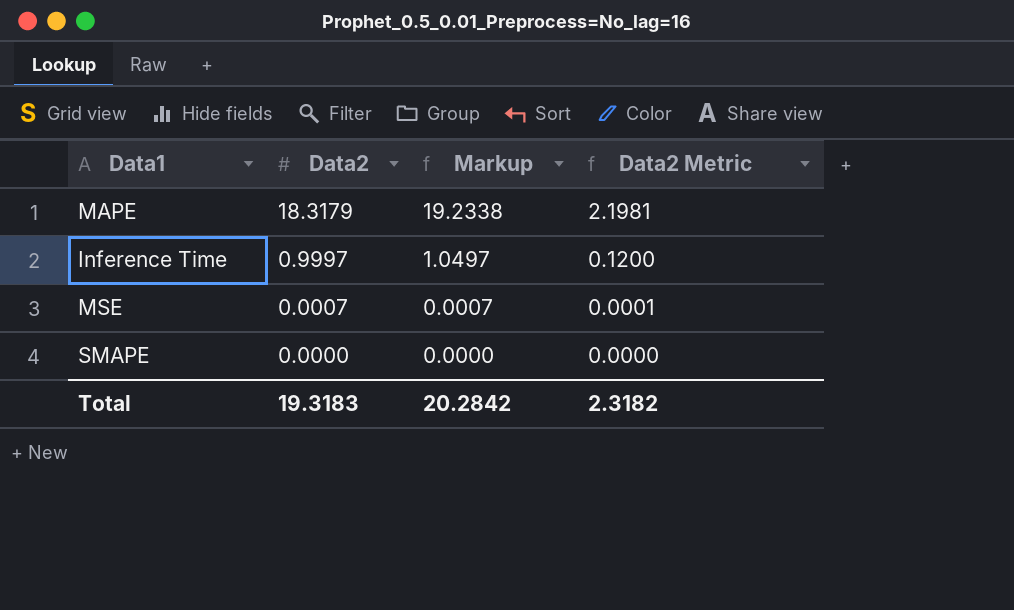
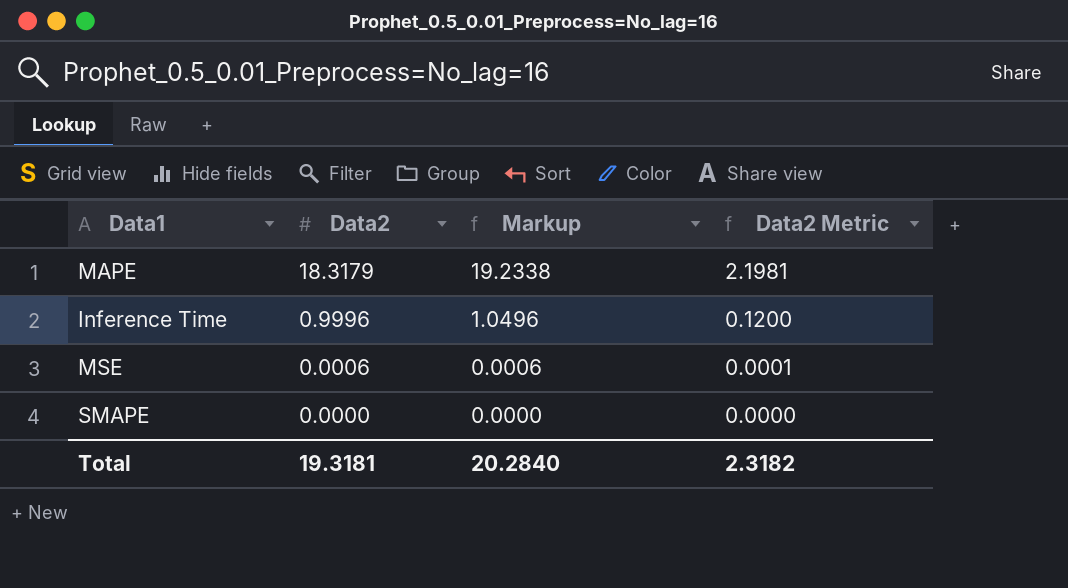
Inference Time | Data2: 0.9997 -> 0.9996
Inference Time | Markup: 1.0497 -> 1.0496
MSE | Data2: 0.0007 -> 0.0006
MSE | Markup: 0.0007 -> 0.0006
Total | Data2: 19.3183 -> 19.3181
Total | Markup: 20.2842 -> 20.2840

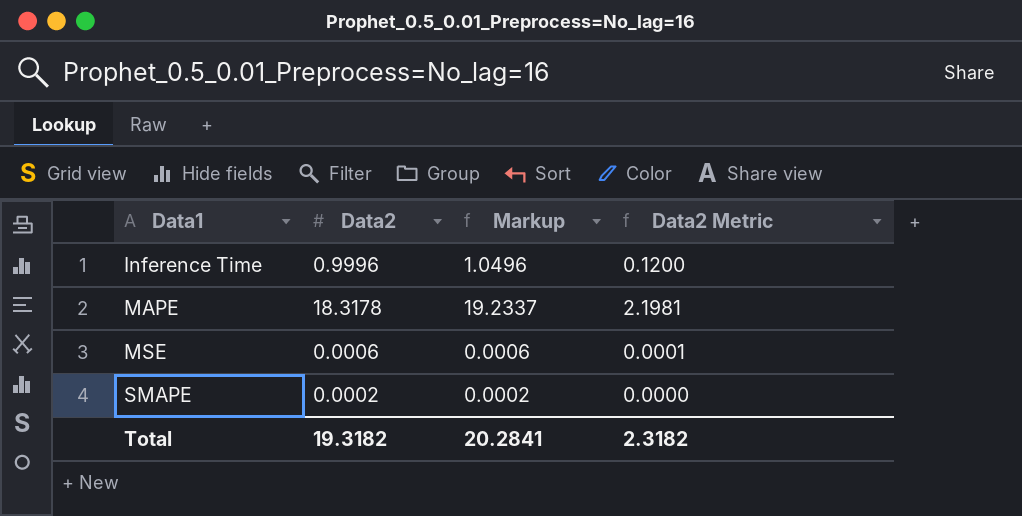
row order: Data2 descending -> Data1 ascending
MAPE | Data2: 18.3179 -> 18.3178
MAPE | Markup: 19.2338 -> 19.2337
SMAPE | Data2: 0.0000 -> 0.0002
SMAPE | Markup: 0.0000 -> 0.0002
Total | Data2: 19.3181 -> 19.3182
Total | Markup: 20.2840 -> 20.2841

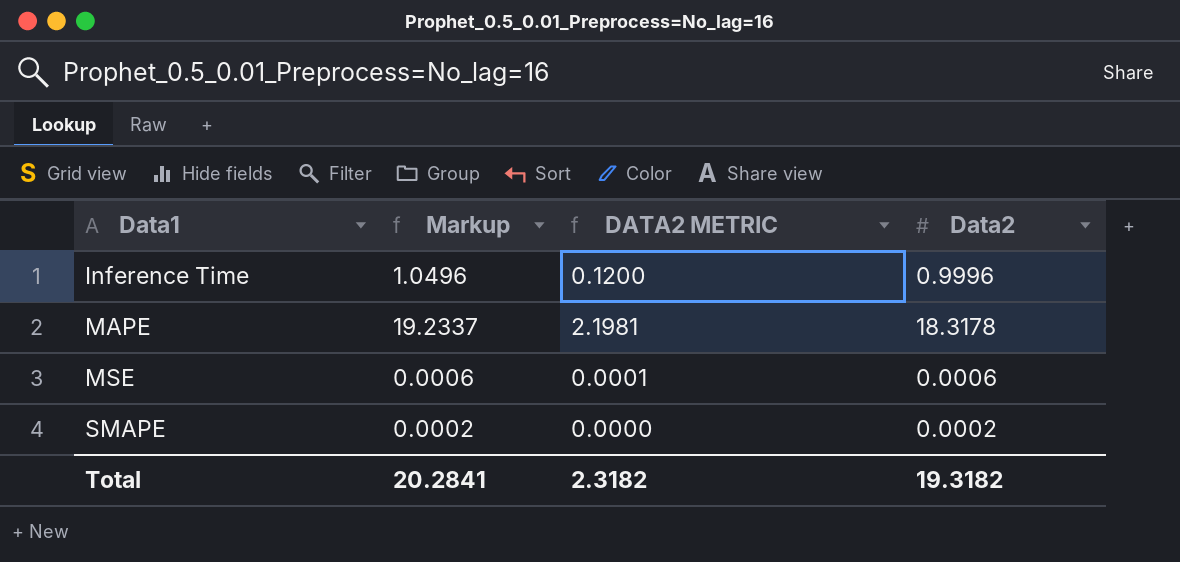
column name: Data2 Metric -> DATA2 METRIC
column Data2 | position: 2 -> 4

